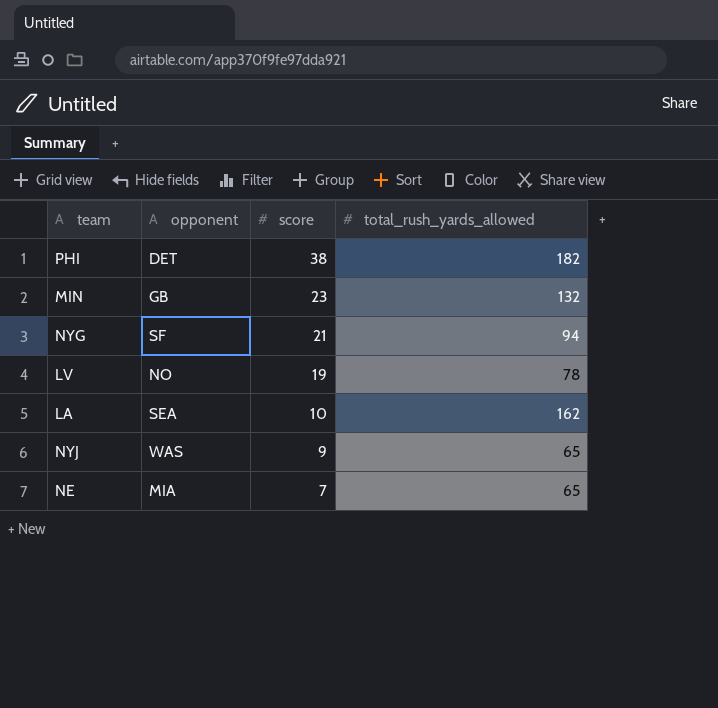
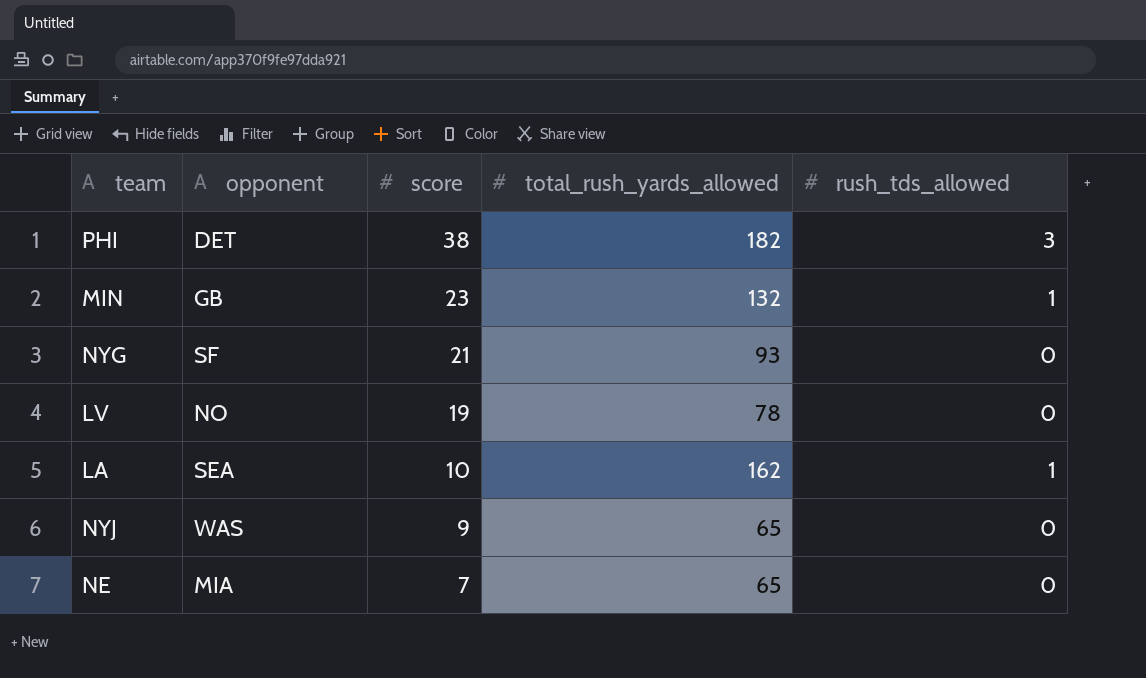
column rush_tds_allowed | position: none -> 5
NYG | total_rush_yards_allowed: 94 -> 93

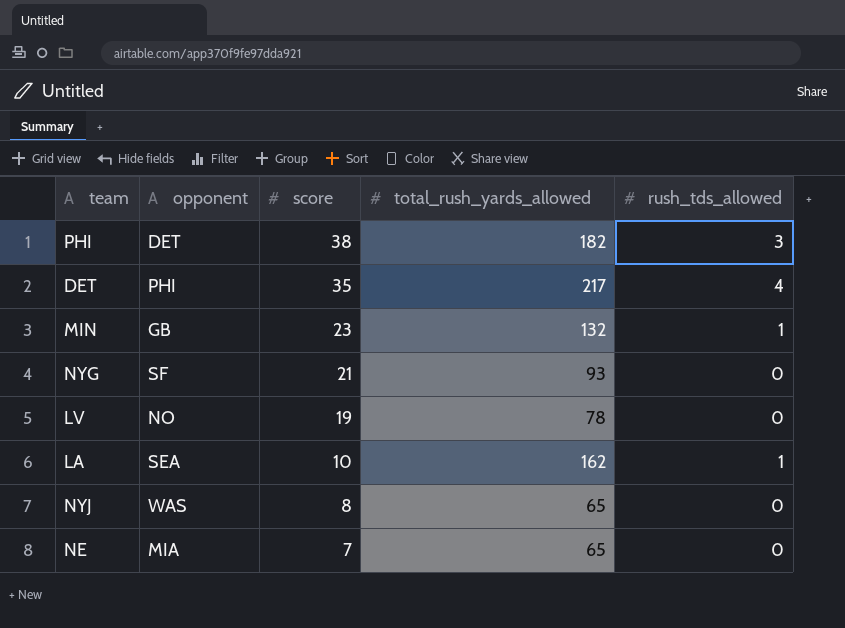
row DET: none -> PHI | 35 | 217 | 4
NYJ | score: 9 -> 8

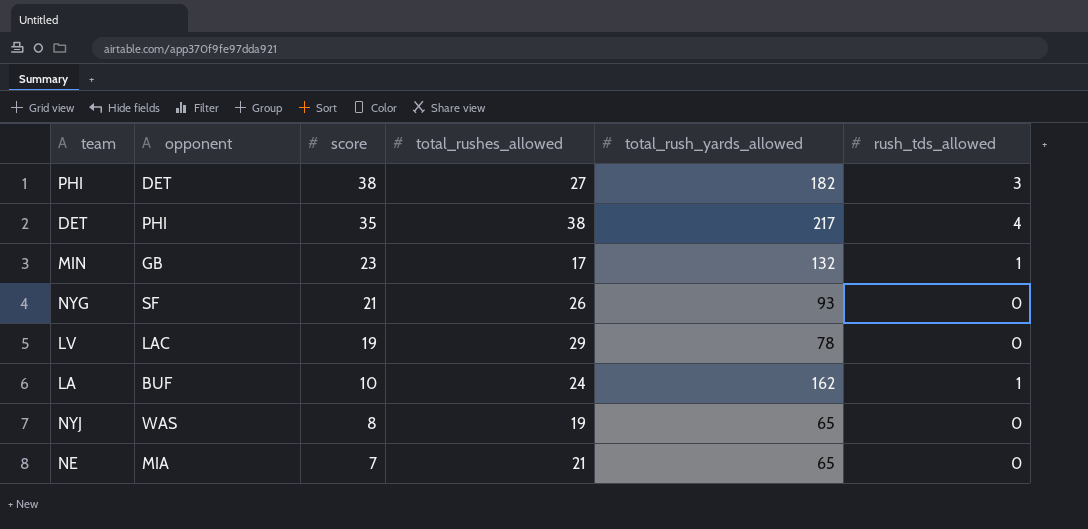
column total_rushes_allowed | position: none -> 4
LV | opponent: NO -> LAC
LA | opponent: SEA -> BUF

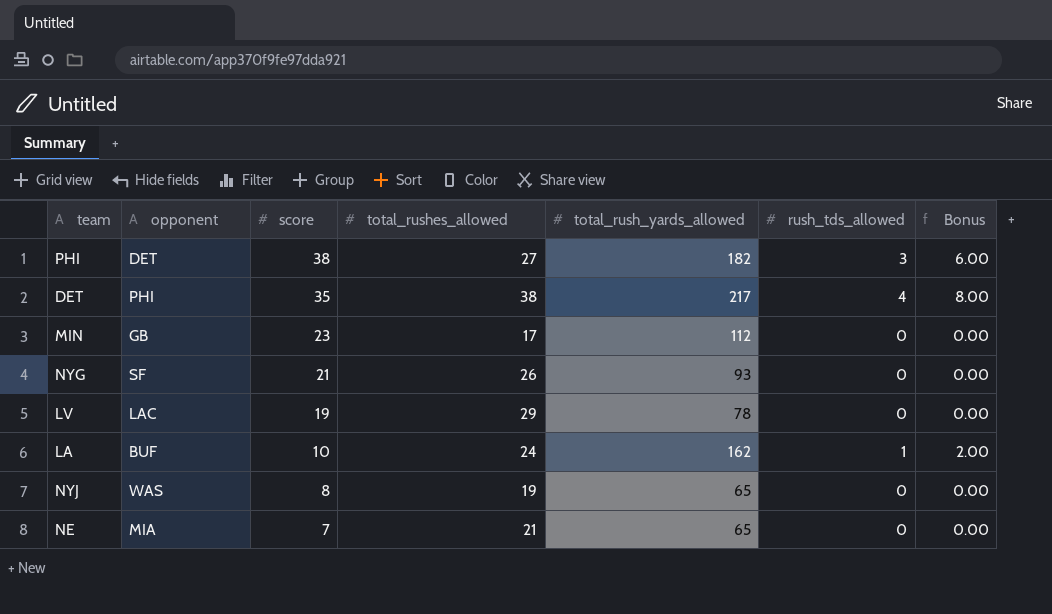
column Bonus | formula: none -> [rush_tds_allowed] * 2
MIN | total_rush_yards_allowed: 132 -> 112
MIN | rush_tds_allowed: 1 -> 0

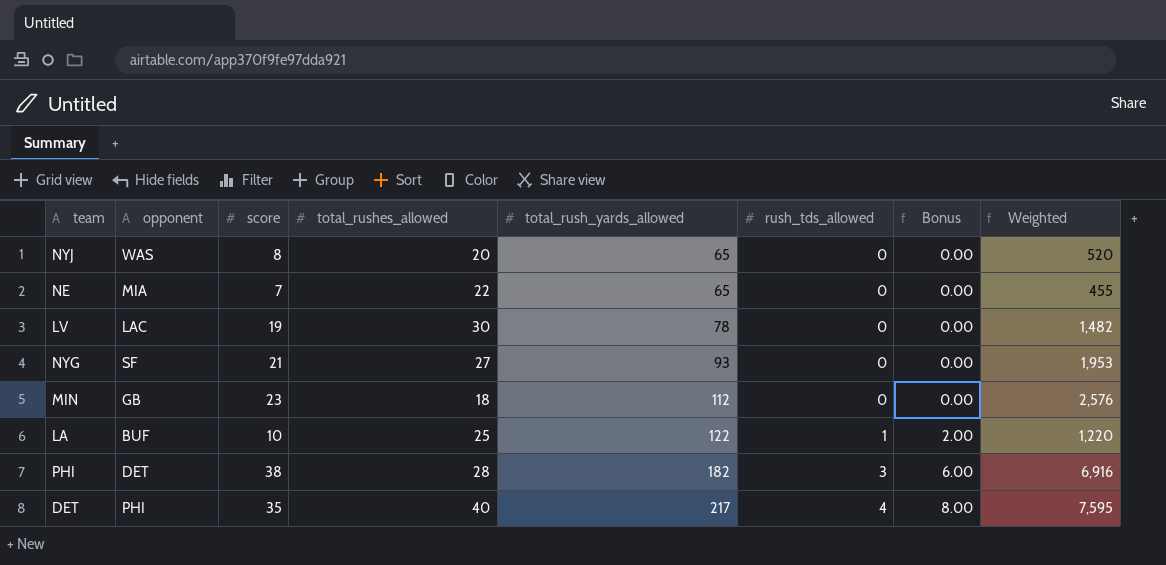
row order: score descending -> total_rush_yards_allowed ascending
column Weighted | formula: none -> [score] * [total_rush_yards_allowed]
NYJ | total_rushes_allowed: 19 -> 20
NE | total_rushes_allowed: 21 -> 22
LV | total_rushes_allowed: 29 -> 30
NYG | total_rushes_allowed: 26 -> 27
MIN | total_rushes_allowed: 17 -> 18
LA | total_rushes_allowed: 24 -> 25
LA | total_rush_yards_allowed: 162 -> 122
PHI | total_rushes_allowed: 27 -> 28
DET | total_rushes_allowed: 38 -> 40

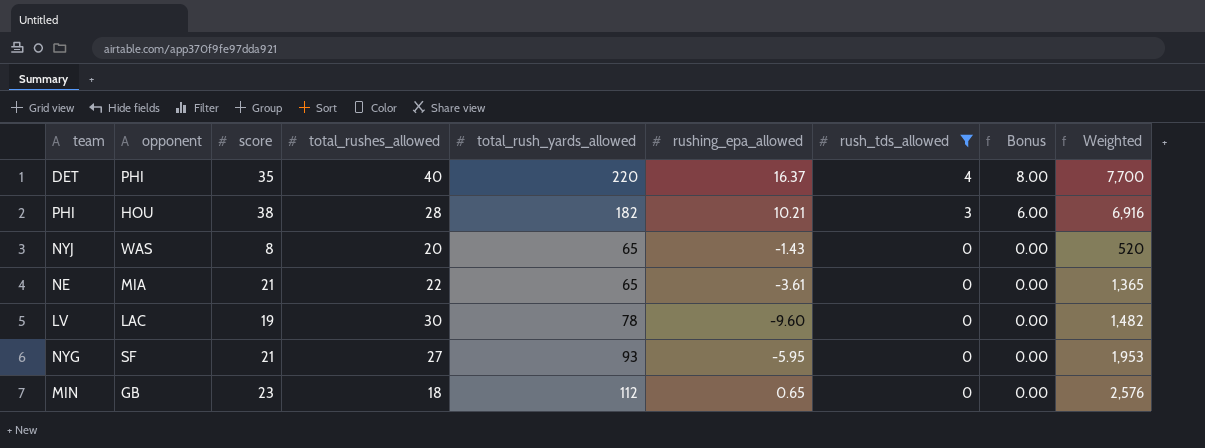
filter: none -> rush_tds_allowed != 1
row order: total_rush_yards_allowed ascending -> rush_tds_allowed descending
column rushing_epa_allowed | position: none -> 6
DET | total_rush_yards_allowed: 217 -> 220
DET | Weighted: 7,595 -> 7,700
PHI | opponent: DET -> HOU
NE | score: 7 -> 21
NE | Weighted: 455 -> 1,365

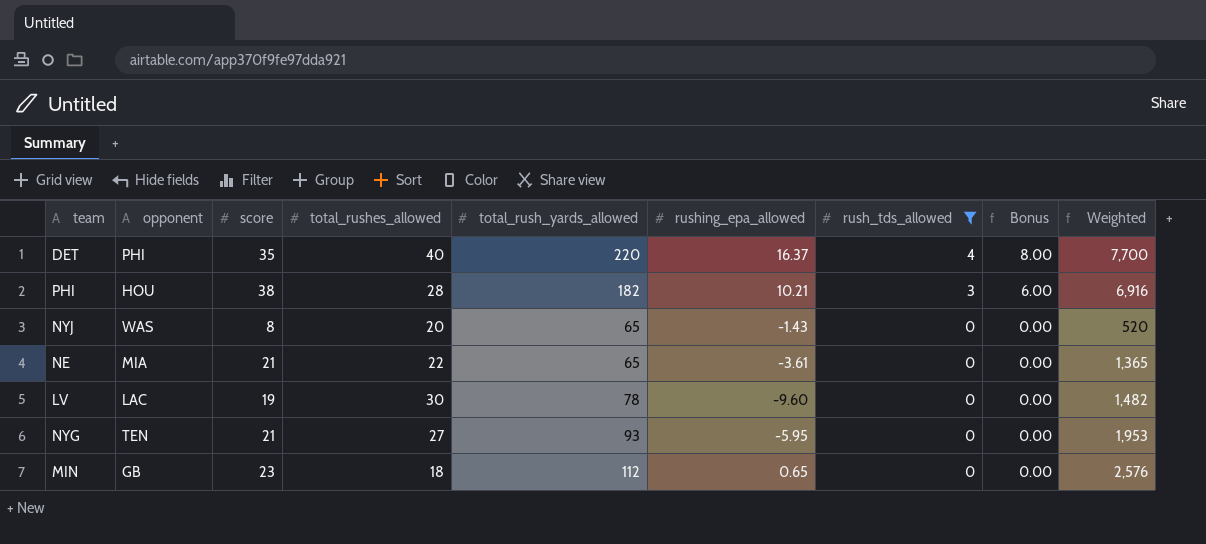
NYG | opponent: SF -> TEN

